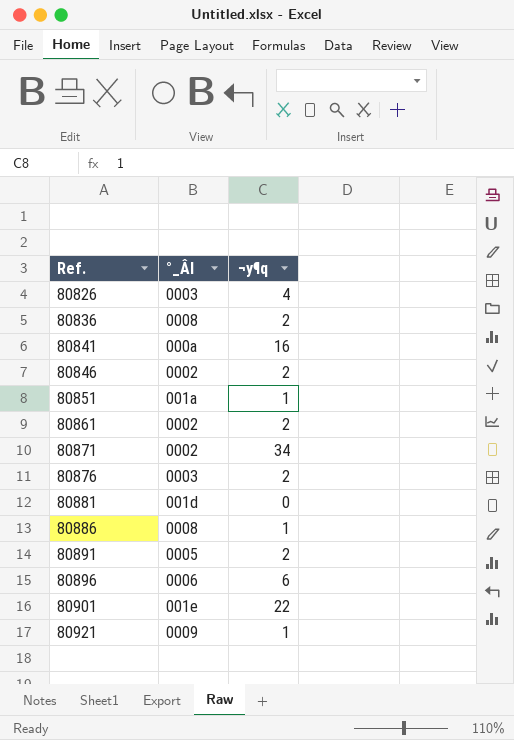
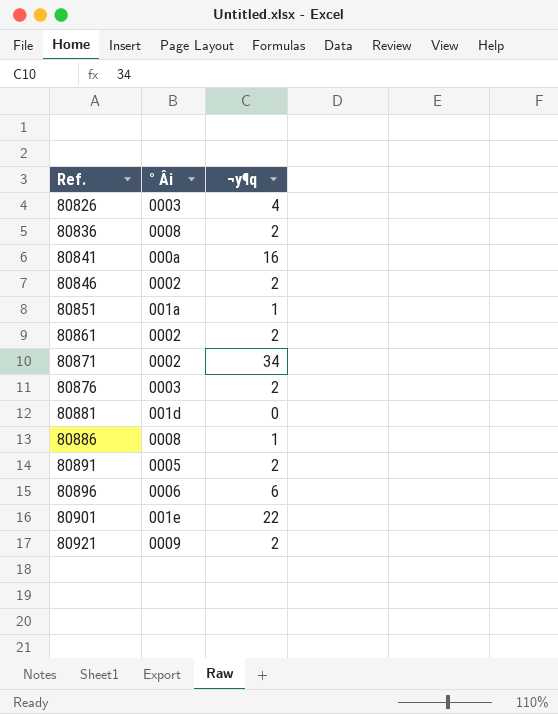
column name: °_ÂI -> ° Âi
80921 | ¬y¶q: 1 -> 2

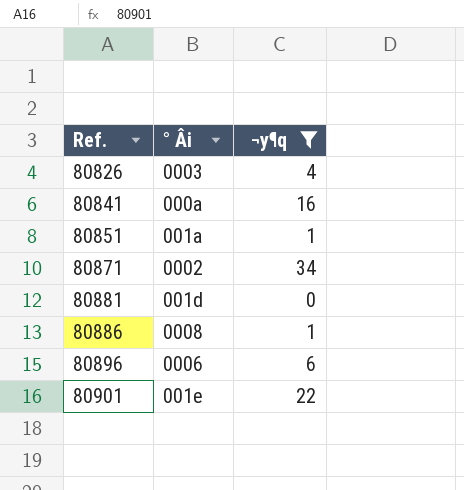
filter: none -> ¬y¶q != 2

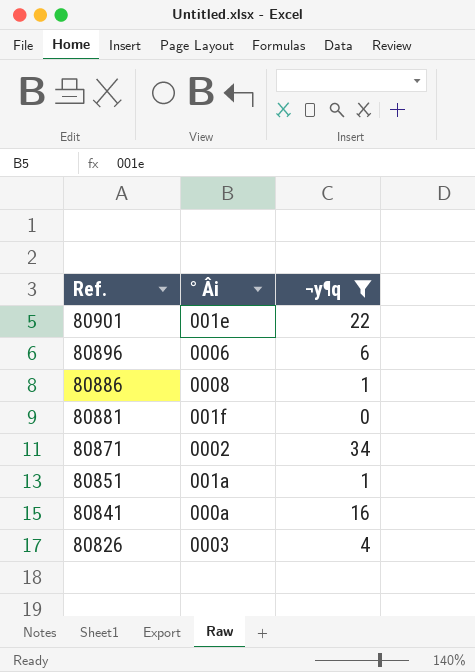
row order: Ref. ascending -> Ref. descending
80881 | ° Âi: 001d -> 001f

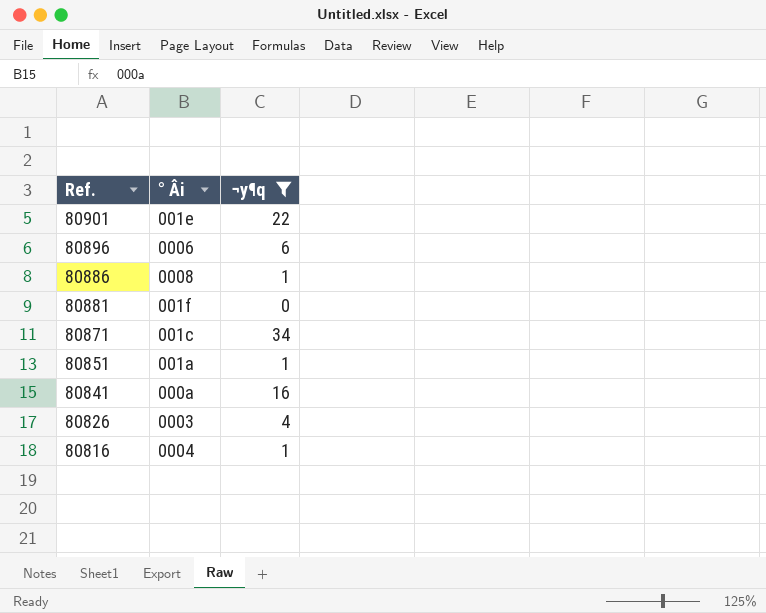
80871 | ° Âi: 0002 -> 001c
row 80816: none -> 0004 | 1

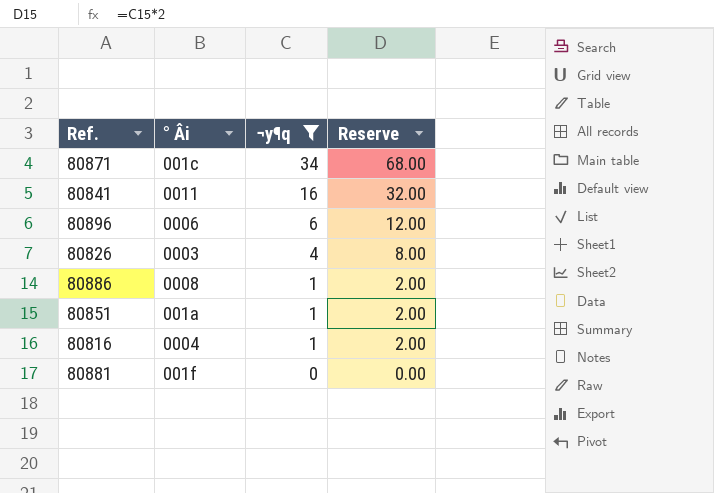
row order: Ref. descending -> ¬y¶q descending
column Reserve | formula: none -> [¬y¶q] * 2
row 80901: 001e | 22 -> none
80841 | ° Âi: 000a -> 0011

